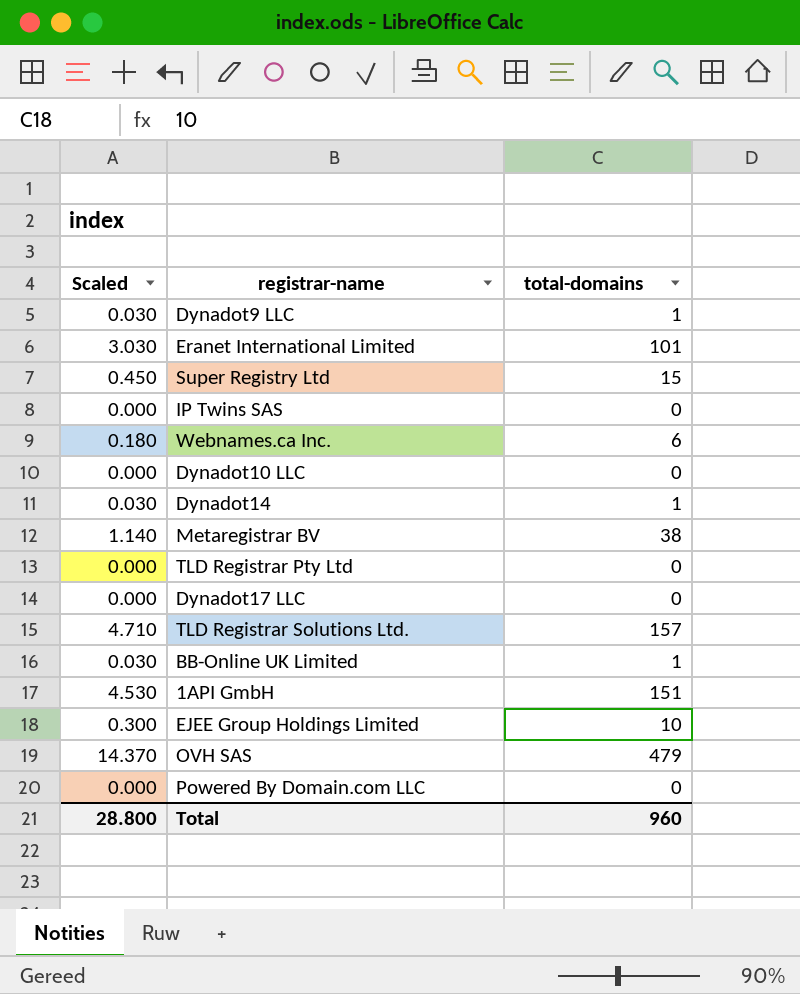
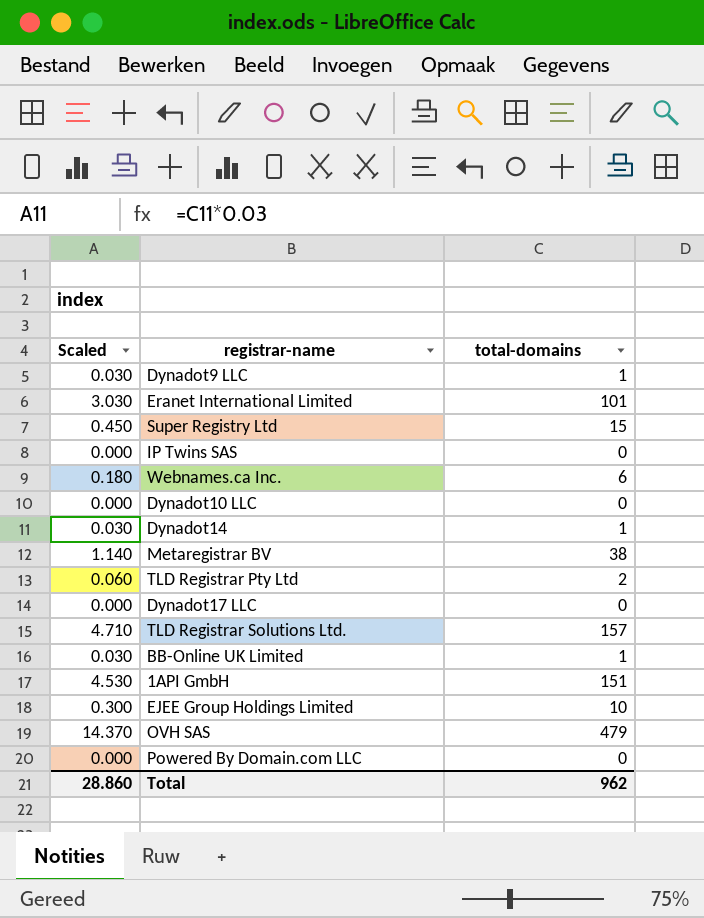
TLD Registrar Pty Ltd | Scaled: 0.000 -> 0.060
TLD Registrar Pty Ltd | total-domains: 0 -> 2
Total | Scaled: 28.800 -> 28.860
Total | total-domains: 960 -> 962

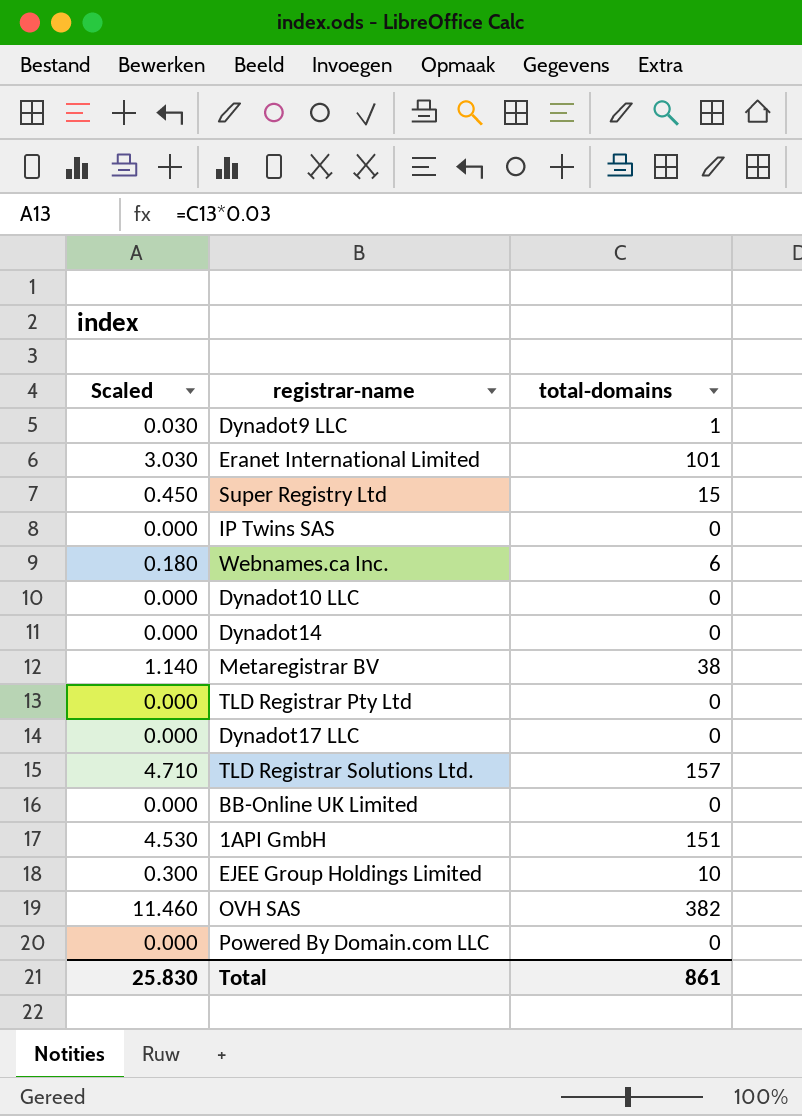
Dynadot14 | Scaled: 0.030 -> 0.000
Dynadot14 | total-domains: 1 -> 0
TLD Registrar Pty Ltd | Scaled: 0.060 -> 0.000
TLD Registrar Pty Ltd | total-domains: 2 -> 0
BB-Online UK Limited | Scaled: 0.030 -> 0.000
BB-Online UK Limited | total-domains: 1 -> 0
OVH SAS | Scaled: 14.370 -> 11.460
OVH SAS | total-domains: 479 -> 382
Total | Scaled: 28.860 -> 25.830
Total | total-domains: 962 -> 861

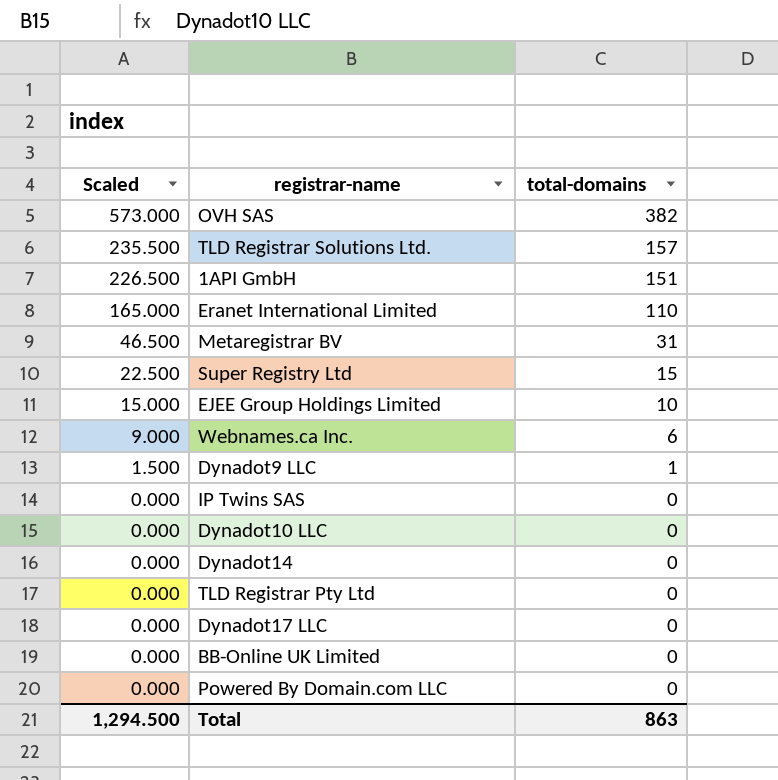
row order: none -> Scaled descending
column Scaled | formula: [total-domains] * 0.03 -> [total-domains] * 1.5
Eranet International Limited | total-domains: 101 -> 110
Metaregistrar BV | total-domains: 38 -> 31
Total | Scaled: 25.830 -> 1,294.500
Total | total-domains: 861 -> 863

